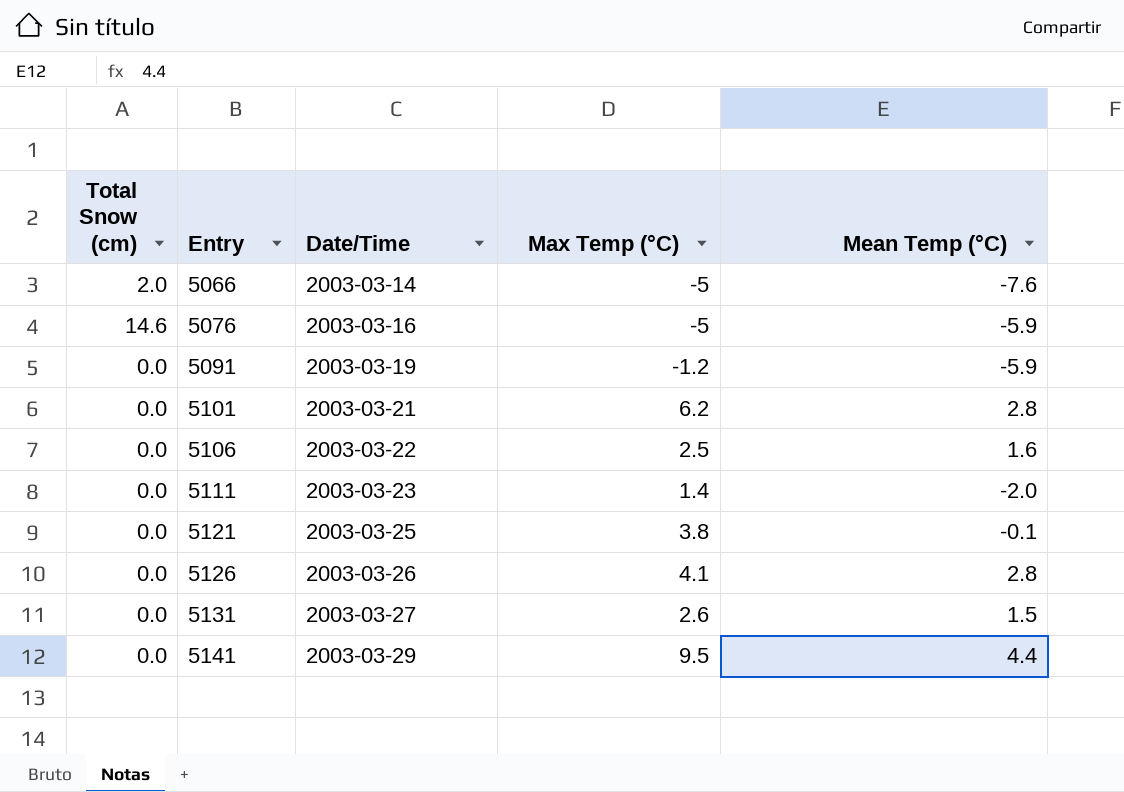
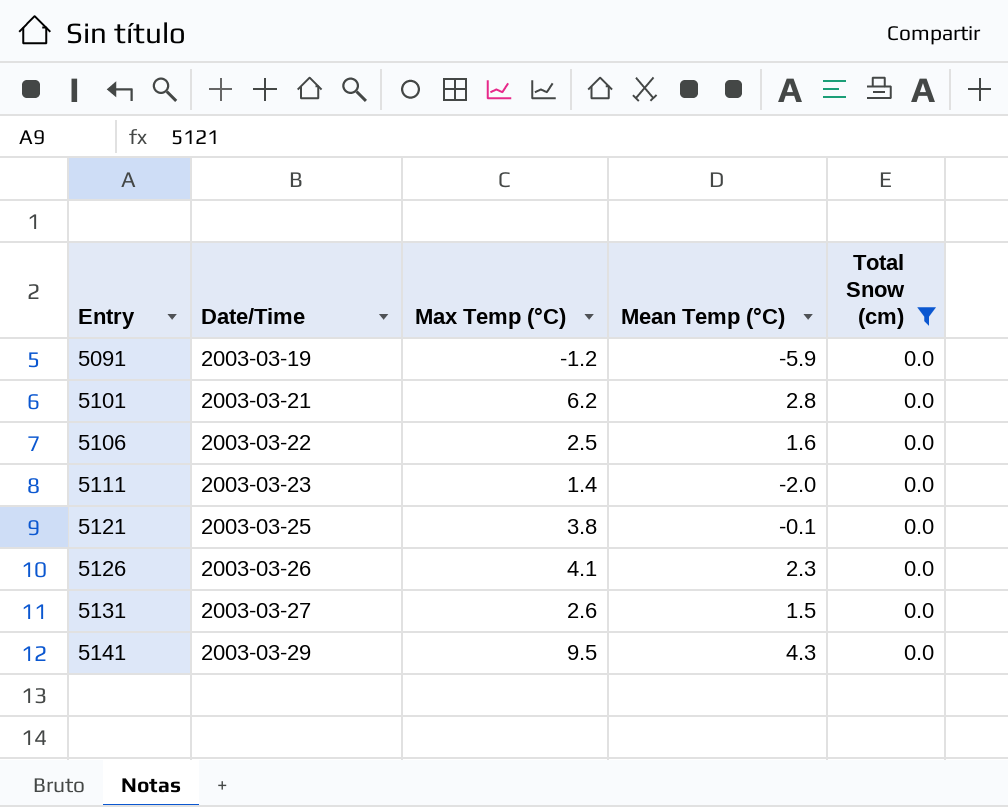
filter: none -> Total Snow (cm) = 0.0
column Total Snow (cm) | position: 1 -> 5
5126 | Mean Temp (°C): 2.8 -> 2.3
5141 | Mean Temp (°C): 4.4 -> 4.3

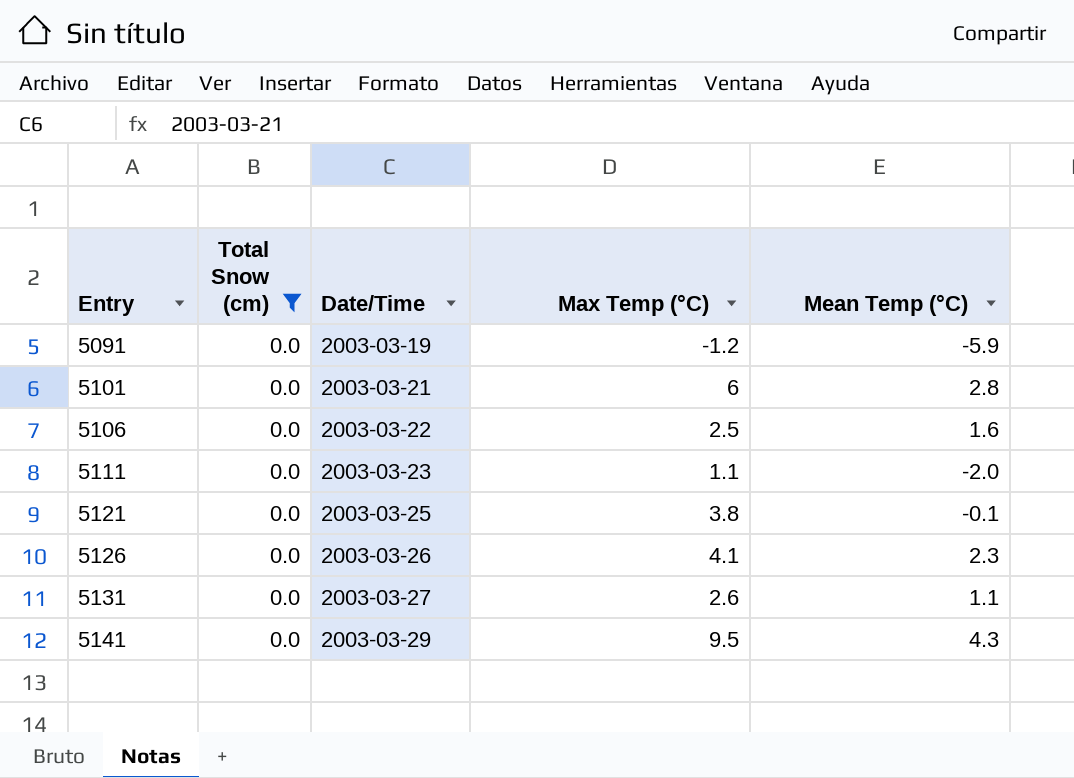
column Total Snow (cm) | position: 5 -> 2
5101 | Max Temp (°C): 6.2 -> 6
5111 | Max Temp (°C): 1.4 -> 1.1
5131 | Mean Temp (°C): 1.5 -> 1.1

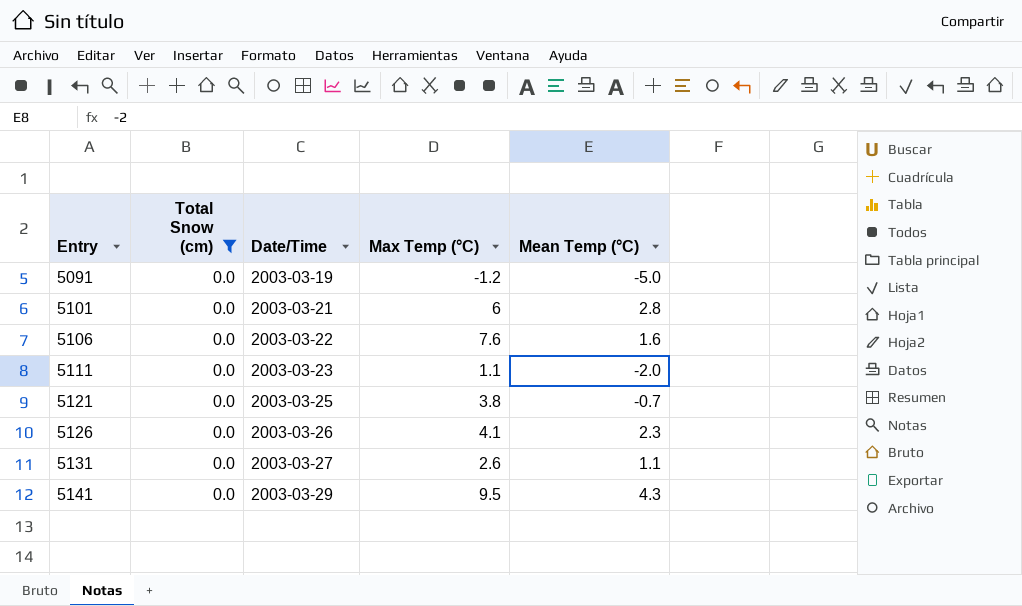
5091 | Mean Temp (°C): -5.9 -> -5.0
5106 | Max Temp (°C): 2.5 -> 7.6
5121 | Mean Temp (°C): -0.1 -> -0.7

